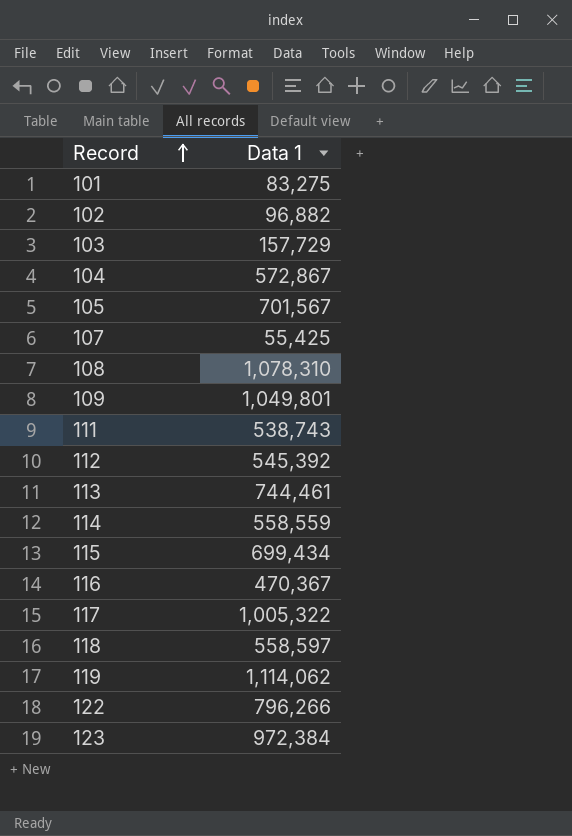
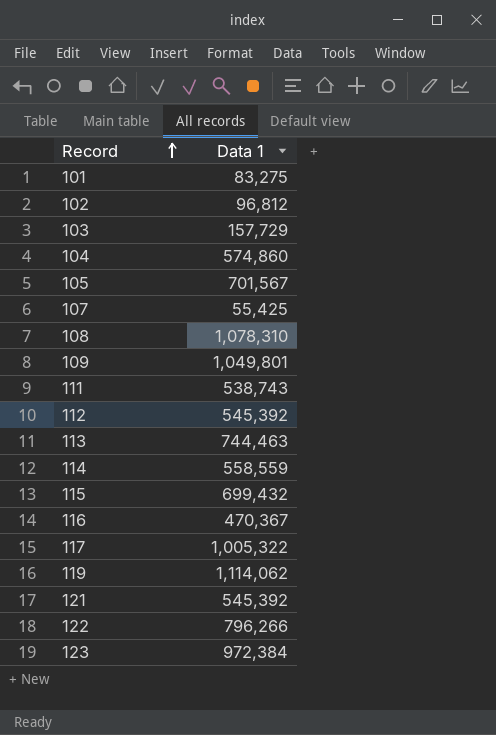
row 118: 558,597 -> none
102 | Data 1: 96,882 -> 96,812
104 | Data 1: 572,867 -> 574,860
113 | Data 1: 744,461 -> 744,463
115 | Data 1: 699,434 -> 699,432
row 121: none -> 545,392

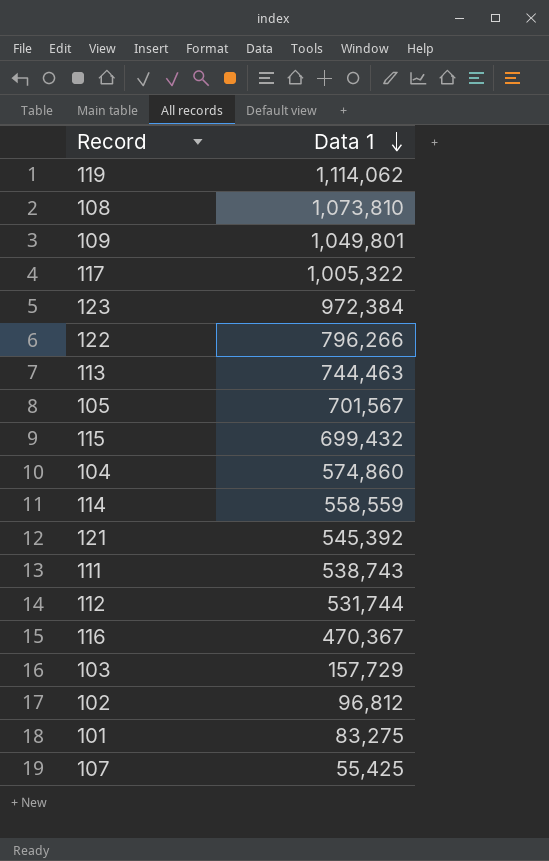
row order: Record ascending -> Data 1 descending
108 | Data 1: 1,078,310 -> 1,073,810
112 | Data 1: 545,392 -> 531,744

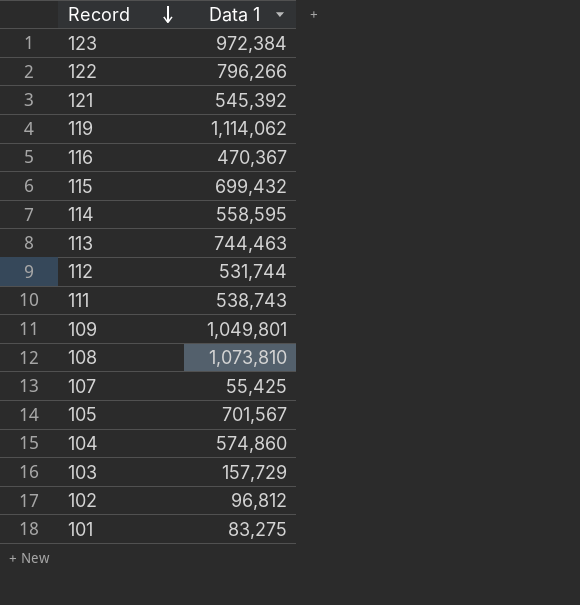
row order: Data 1 descending -> Record descending
row 117: 1,005,322 -> none
114 | Data 1: 558,559 -> 558,595

